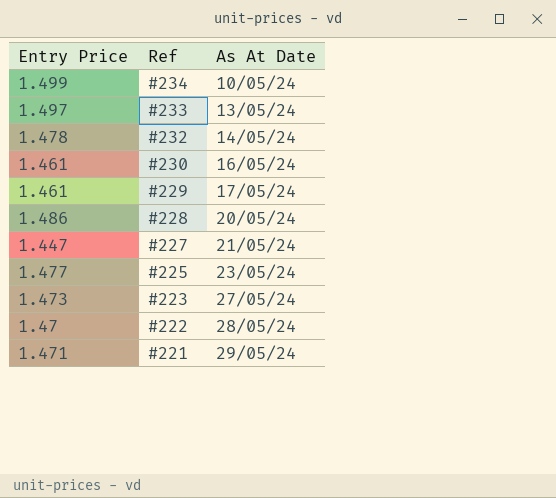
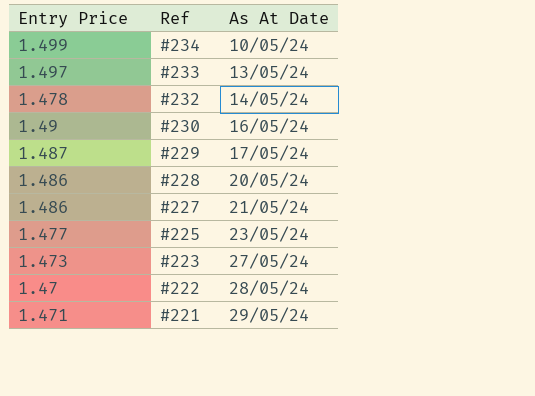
#230 | Entry Price: 1.461 -> 1.49
#229 | Entry Price: 1.461 -> 1.487
#227 | Entry Price: 1.447 -> 1.486

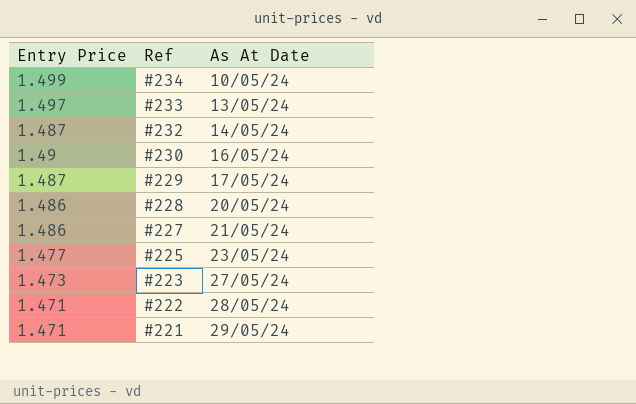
#232 | Entry Price: 1.478 -> 1.487
#222 | Entry Price: 1.47 -> 1.471

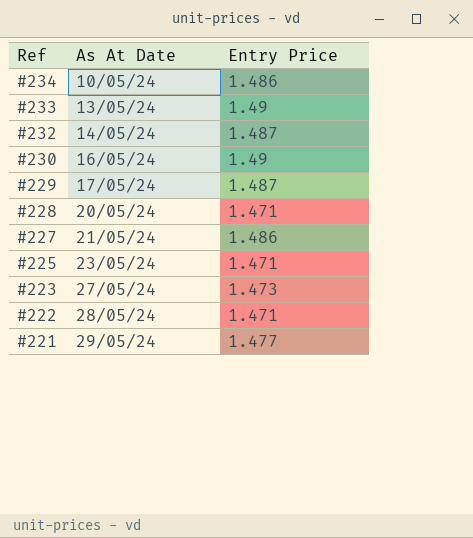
column Entry Price | position: 1 -> 3
#234 | Entry Price: 1.499 -> 1.486
#233 | Entry Price: 1.497 -> 1.49
#228 | Entry Price: 1.486 -> 1.471
#225 | Entry Price: 1.477 -> 1.471
#221 | Entry Price: 1.471 -> 1.477

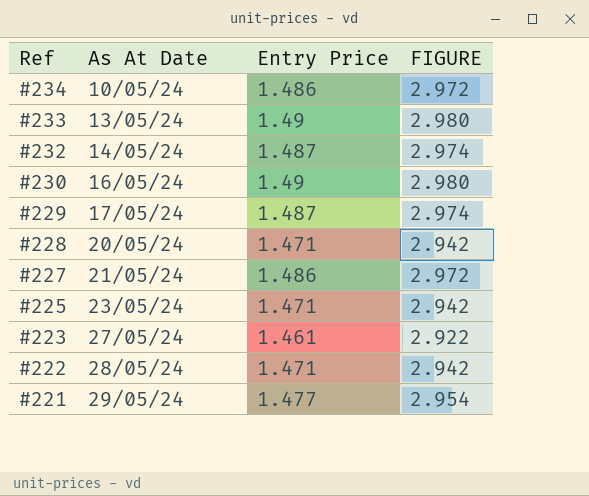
column FIGURE | formula: none -> [Entry Price] * 2
#223 | Entry Price: 1.473 -> 1.461

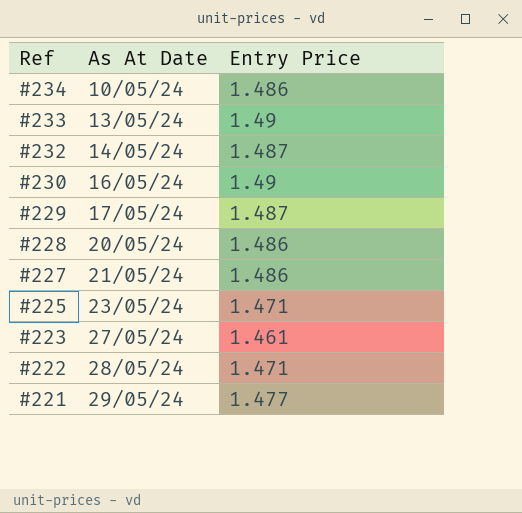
column FIGURE | formula: [Entry Price] * 2 -> none
#228 | Entry Price: 1.471 -> 1.486

